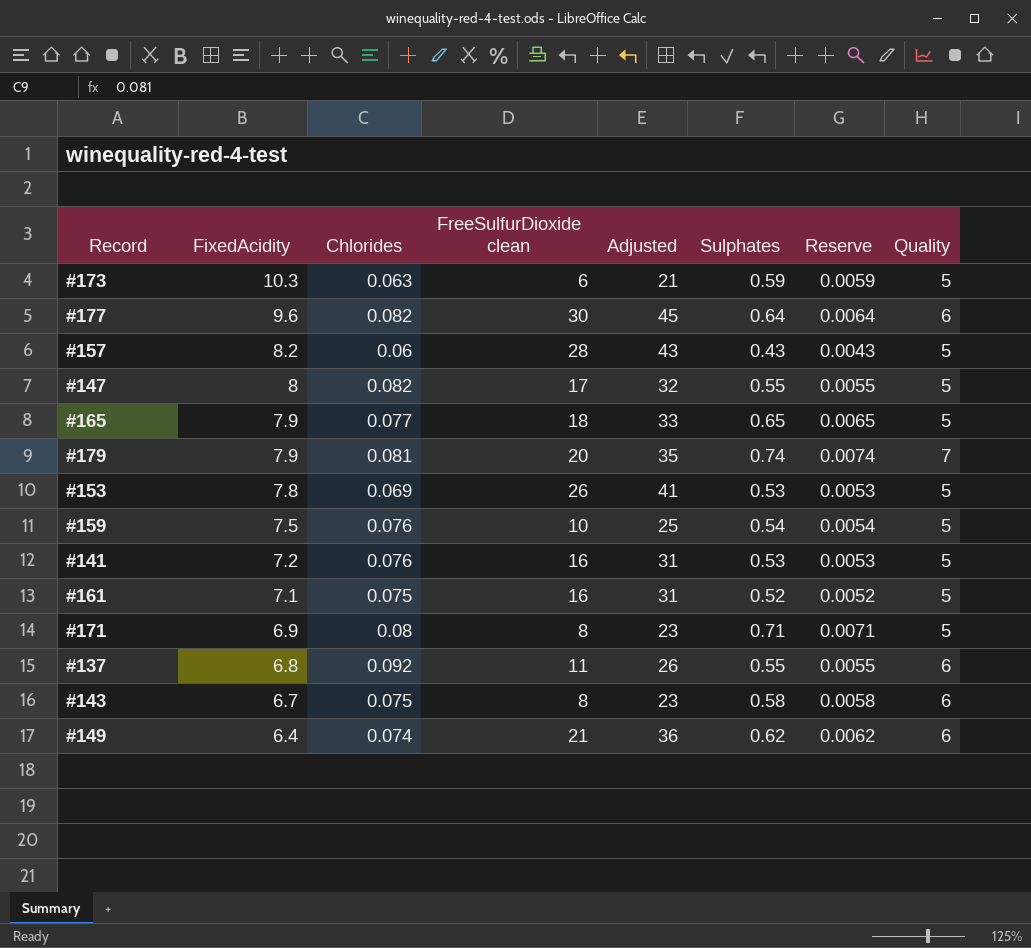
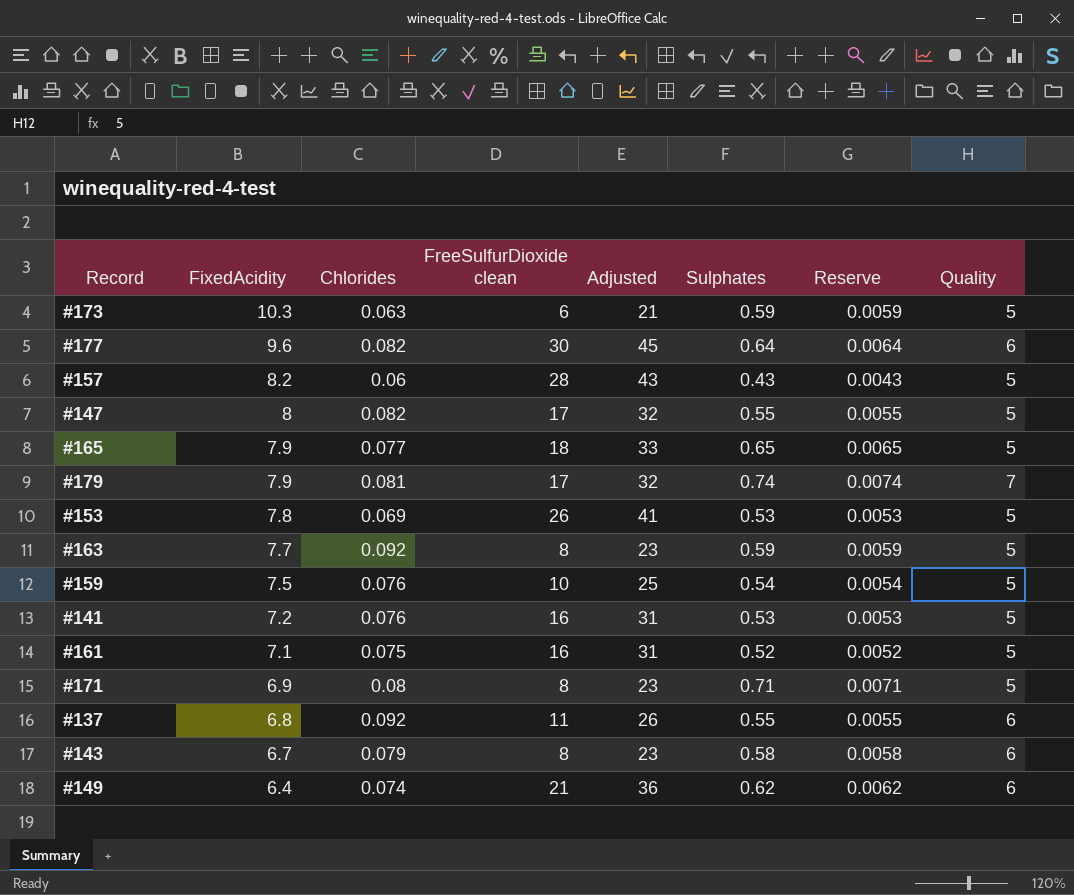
#179 | FreeSulfurDioxide clean: 20 -> 17
#179 | Adjusted: 35 -> 32
row #163: none -> 7.7 | 0.092 | 8 | 23 | 0.59 | 0.0059 | 5
#143 | Chlorides: 0.075 -> 0.079

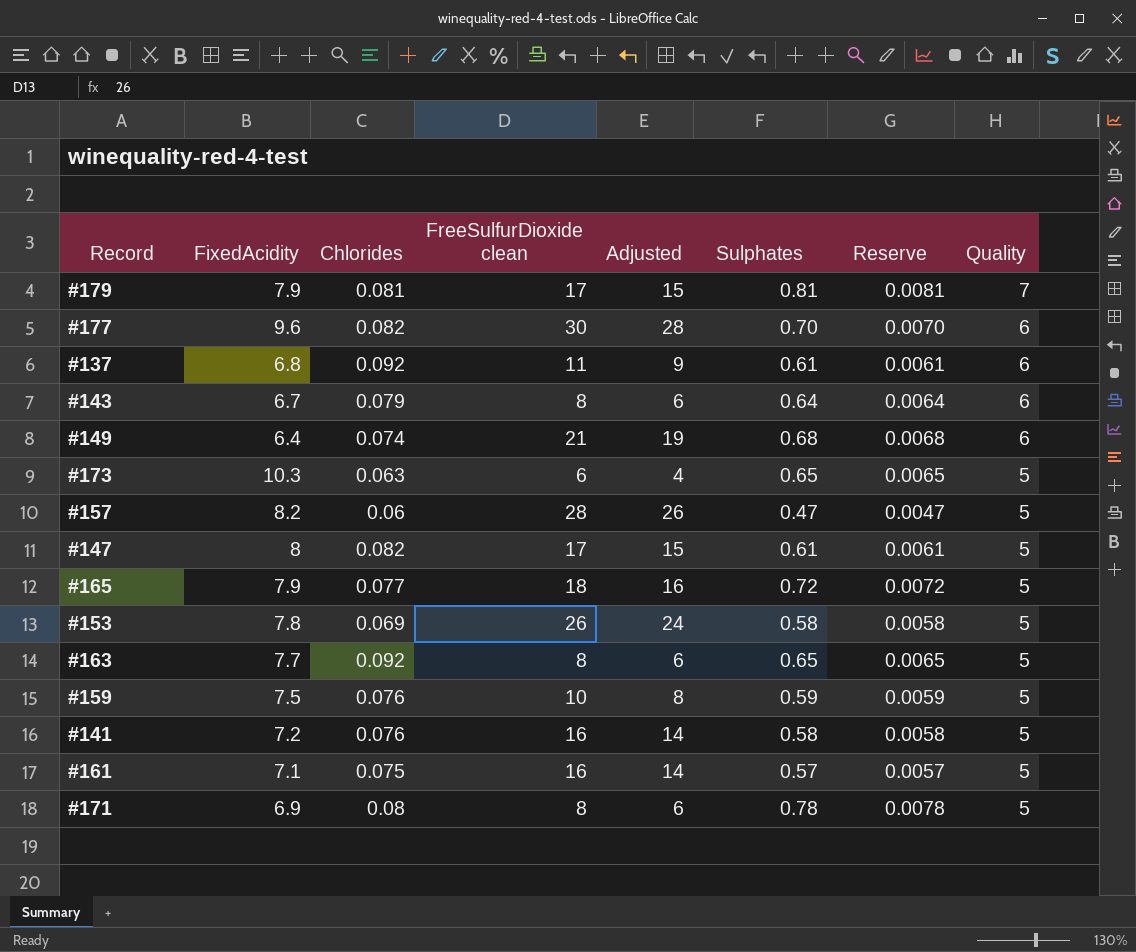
row order: FixedAcidity descending -> Quality descending
column Adjusted | formula: [FreeSulfurDioxide clean] + 15 -> [FreeSulfurDioxide clean] - 2
#179 | Sulphates: 0.74 -> 0.81
#179 | Reserve: 0.0074 -> 0.0081
#177 | Sulphates: 0.64 -> 0.70
#177 | Reserve: 0.0064 -> 0.0070
#137 | Sulphates: 0.55 -> 0.61
#137 | Reserve: 0.0055 -> 0.0061
#143 | Sulphates: 0.58 -> 0.64
#143 | Reserve: 0.0058 -> 0.0064
#149 | Sulphates: 0.62 -> 0.68
#149 | Reserve: 0.0062 -> 0.0068
#173 | Sulphates: 0.59 -> 0.65
#173 | Reserve: 0.0059 -> 0.0065
#157 | Sulphates: 0.43 -> 0.47
#157 | Reserve: 0.0043 -> 0.0047
#147 | Sulphates: 0.55 -> 0.61
#147 | Reserve: 0.0055 -> 0.0061
#165 | Sulphates: 0.65 -> 0.72
#165 | Reserve: 0.0065 -> 0.0072
#153 | Sulphates: 0.53 -> 0.58
#153 | Reserve: 0.0053 -> 0.0058
#163 | Sulphates: 0.59 -> 0.65
#163 | Reserve: 0.0059 -> 0.0065
#159 | Sulphates: 0.54 -> 0.59
#159 | Reserve: 0.0054 -> 0.0059
#141 | Sulphates: 0.53 -> 0.58
#141 | Reserve: 0.0053 -> 0.0058
#161 | Sulphates: 0.52 -> 0.57
#161 | Reserve: 0.0052 -> 0.0057
#171 | Sulphates: 0.71 -> 0.78
#171 | Reserve: 0.0071 -> 0.0078

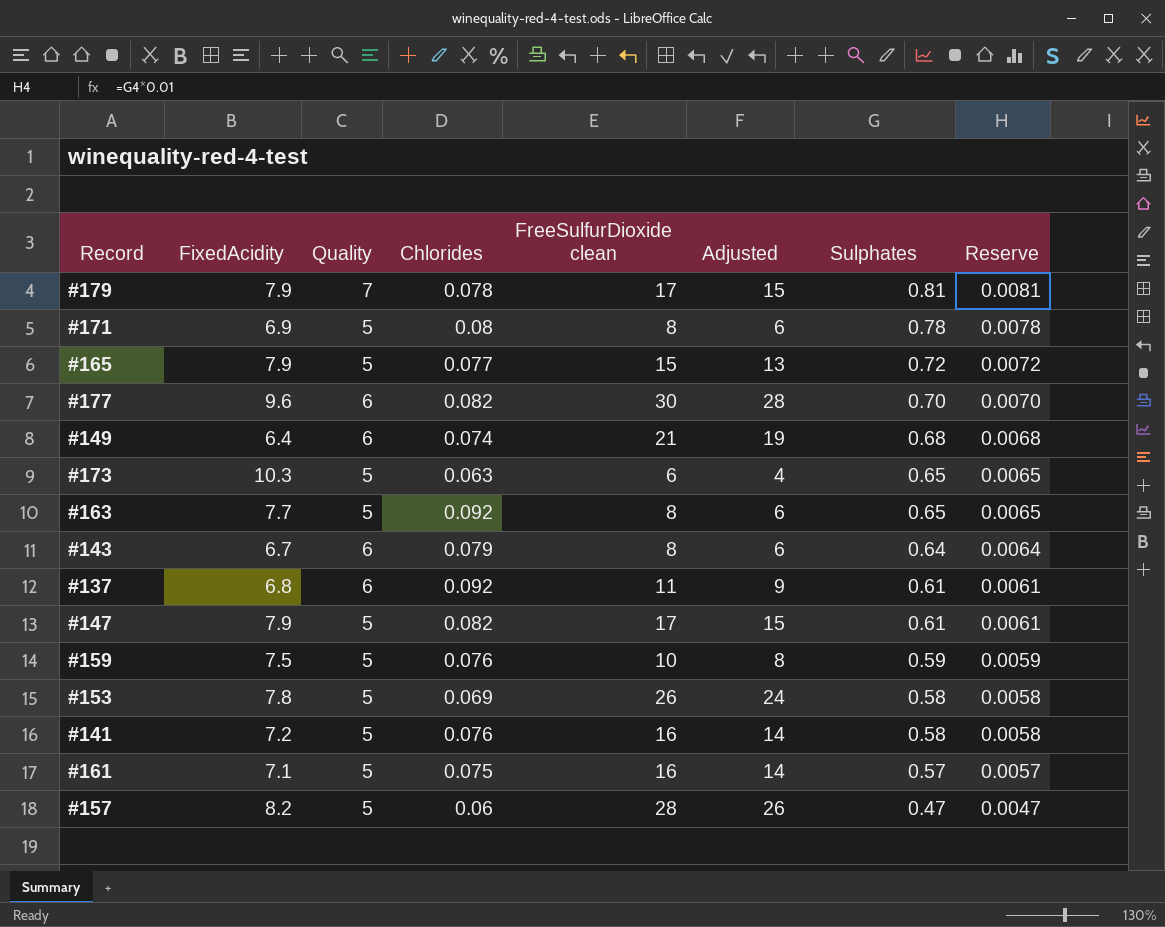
row order: Quality descending -> Sulphates descending
column Quality | position: 8 -> 3
#179 | Chlorides: 0.081 -> 0.078
#165 | FreeSulfurDioxide clean: 18 -> 15
#165 | Adjusted: 16 -> 13
#147 | FixedAcidity: 8 -> 7.9

